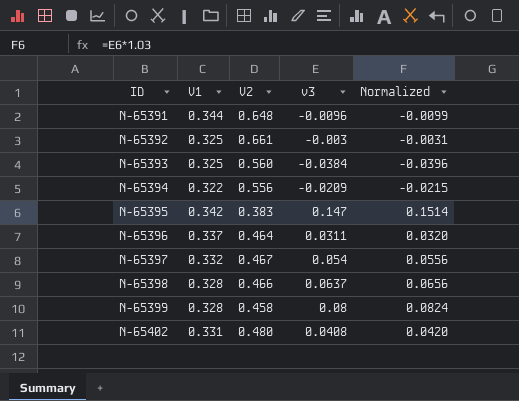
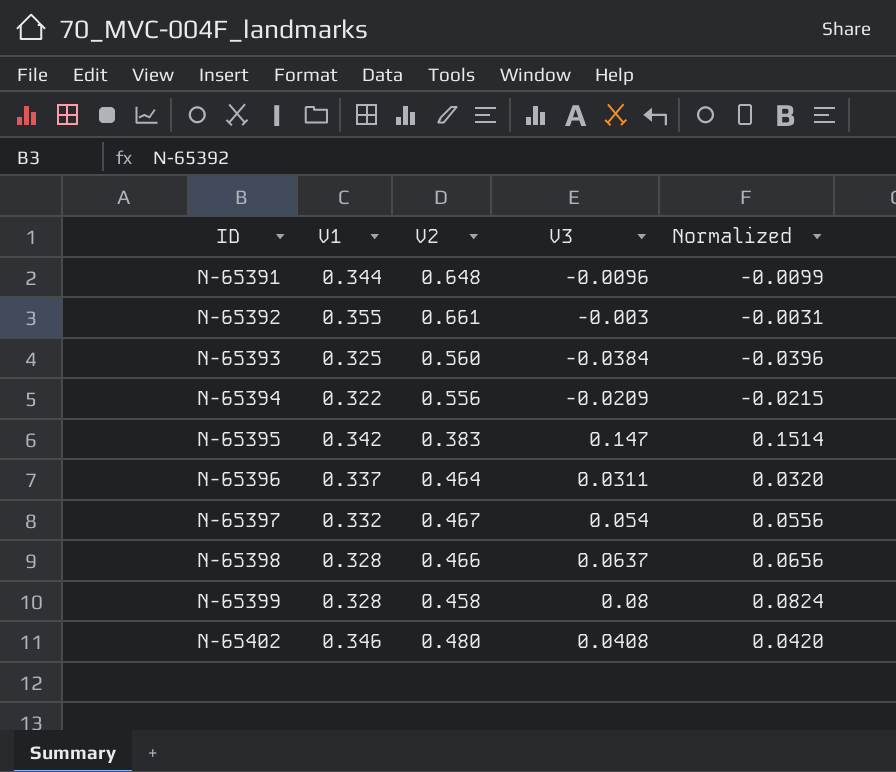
column name: v3 -> V3
N-65392 | V1: 0.325 -> 0.355
N-65402 | V1: 0.331 -> 0.346

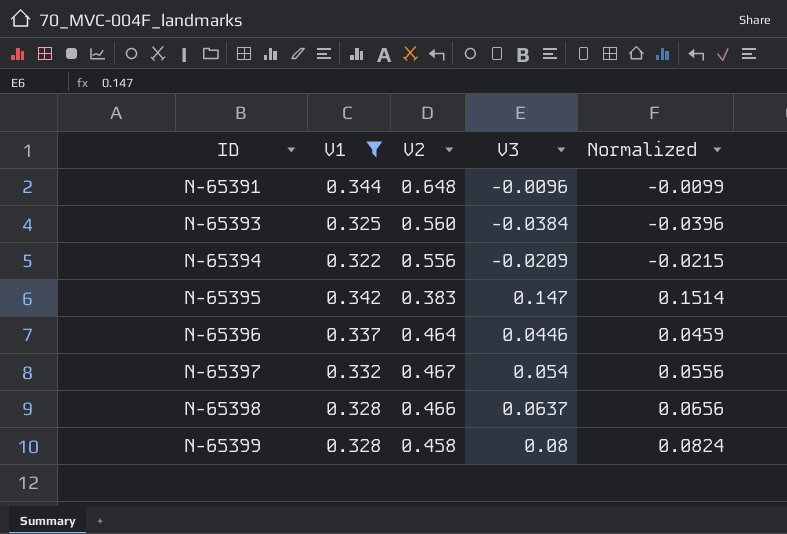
filter: none -> V1 <= 0.344
N-65396 | V3: 0.0311 -> 0.0446
N-65396 | Normalized: 0.0320 -> 0.0459

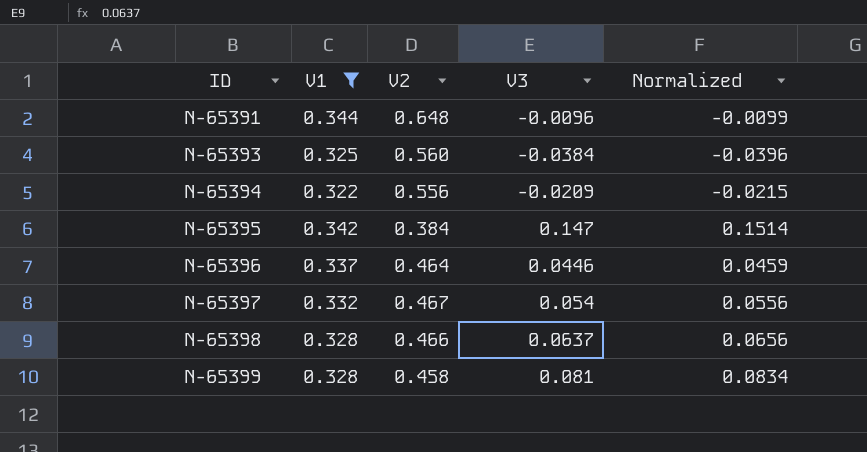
N-65395 | V2: 0.383 -> 0.384
N-65399 | V3: 0.08 -> 0.081
N-65399 | Normalized: 0.0824 -> 0.0834

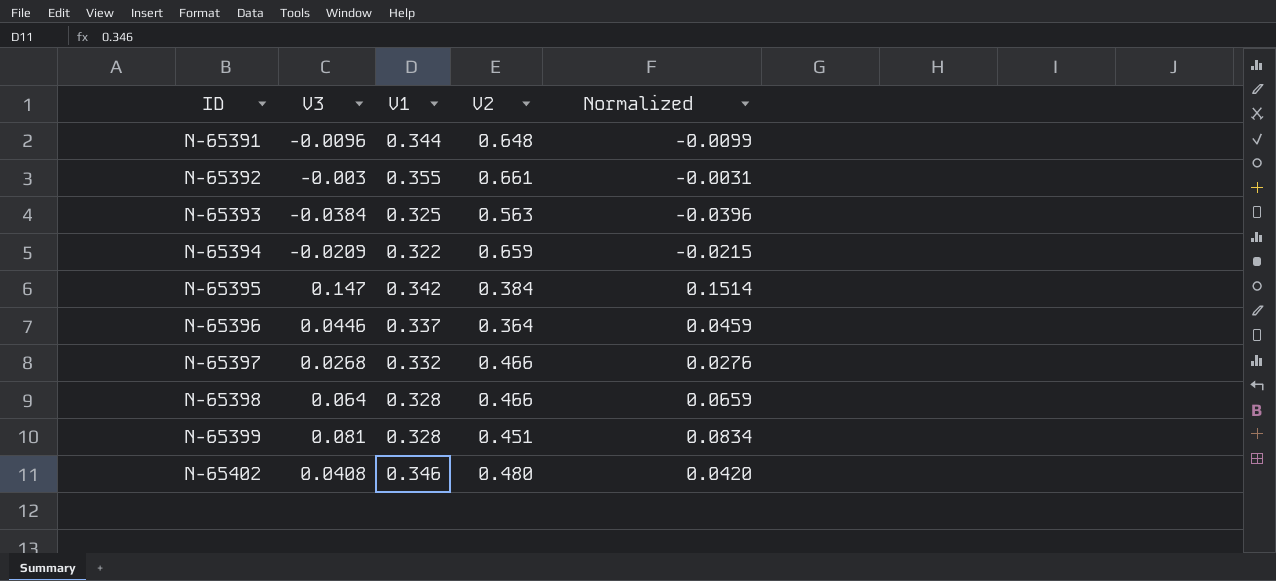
filter: V1 <= 0.344 -> none
column V3 | position: 4 -> 2
N-65393 | V2: 0.560 -> 0.563
N-65394 | V2: 0.556 -> 0.659
N-65396 | V2: 0.464 -> 0.364
N-65397 | V3: 0.054 -> 0.0268
N-65397 | V2: 0.467 -> 0.466
N-65397 | Normalized: 0.0556 -> 0.0276
N-65398 | V3: 0.0637 -> 0.064
N-65398 | Normalized: 0.0656 -> 0.0659
N-65399 | V2: 0.458 -> 0.451

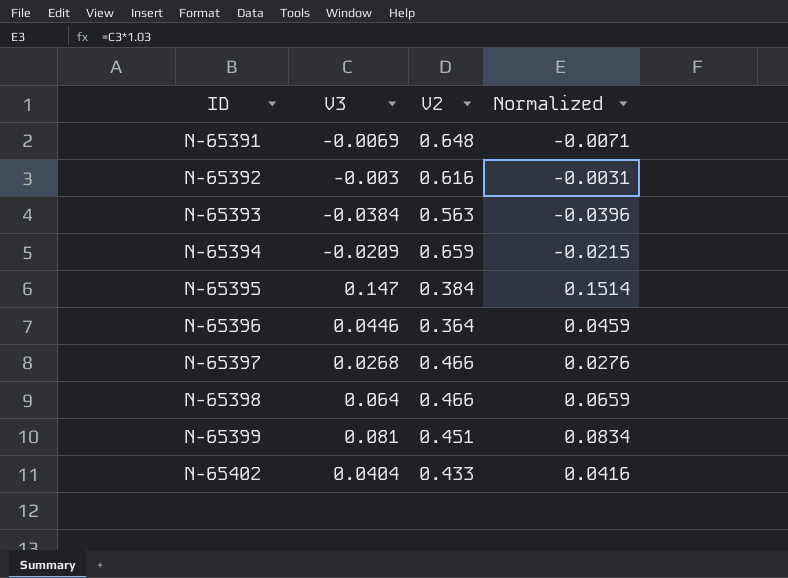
column V1 | position: 3 -> none
N-65391 | V3: -0.0096 -> -0.0069
N-65391 | Normalized: -0.0099 -> -0.0071
N-65392 | V2: 0.661 -> 0.616
N-65402 | V3: 0.0408 -> 0.0404
N-65402 | V2: 0.480 -> 0.433
N-65402 | Normalized: 0.0420 -> 0.0416

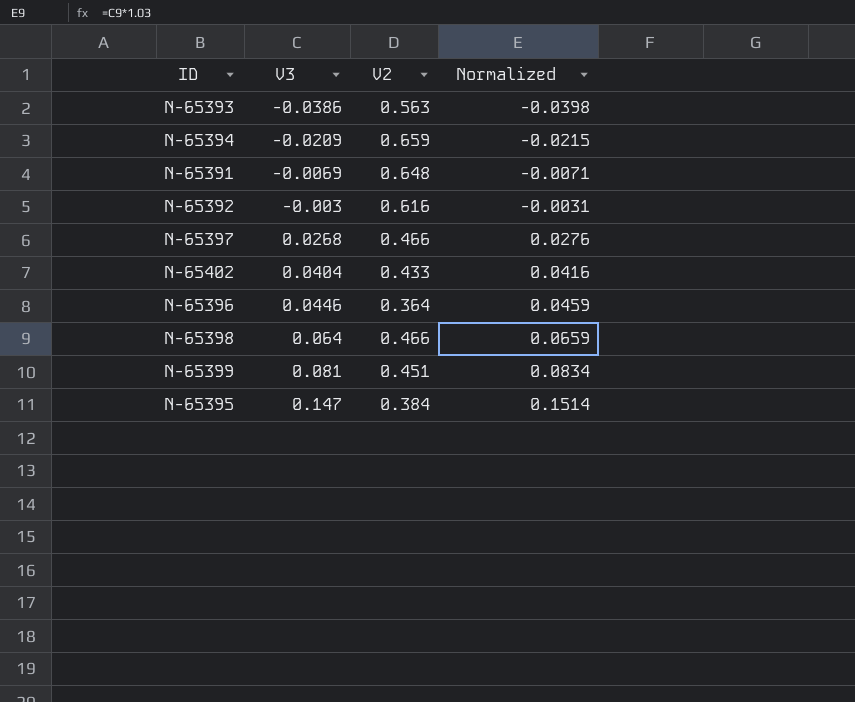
row order: ID ascending -> V3 ascending
N-65393 | V3: -0.0384 -> -0.0386
N-65393 | Normalized: -0.0396 -> -0.0398

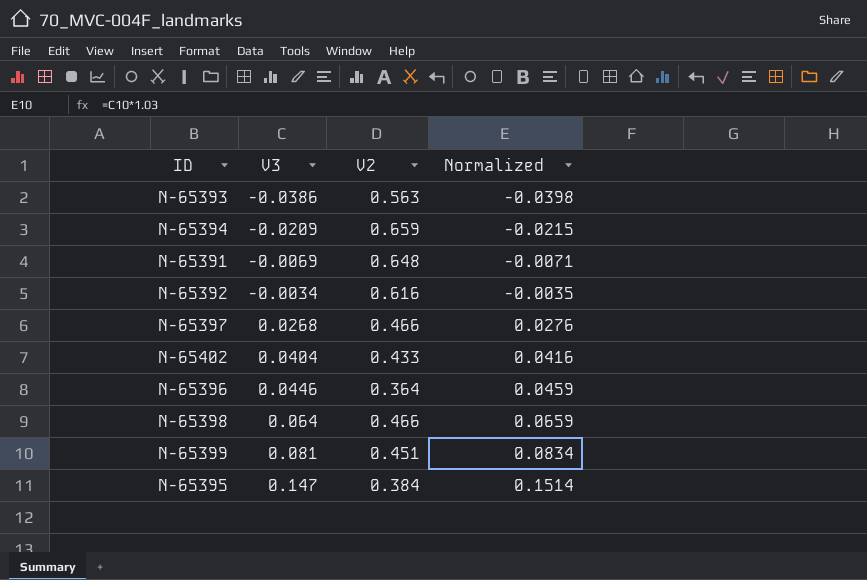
N-65392 | V3: -0.003 -> -0.0034
N-65392 | Normalized: -0.0031 -> -0.0035

